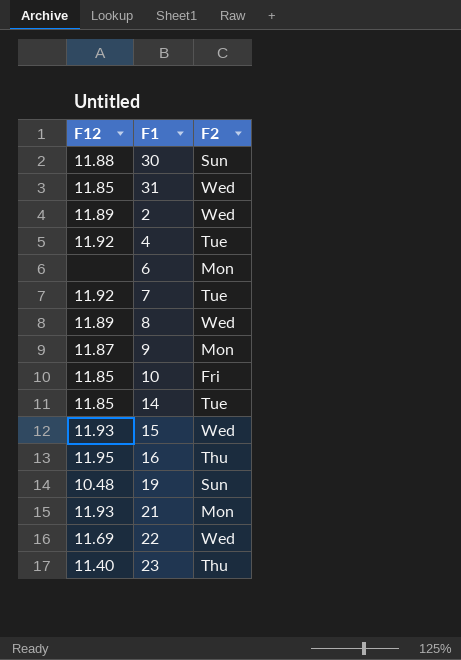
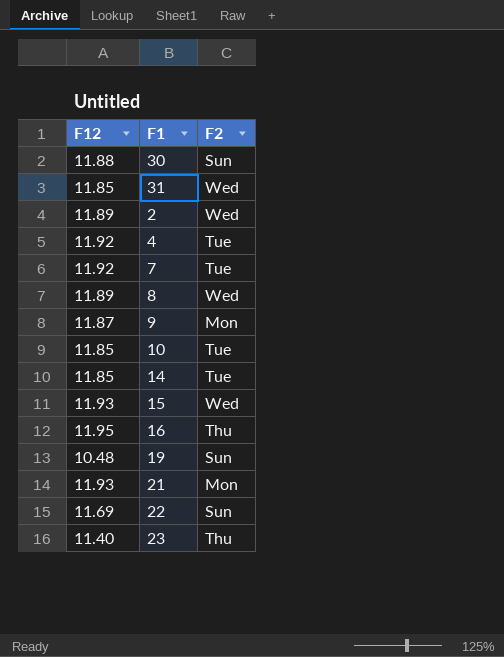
row 6: none | Mon -> none
10 | F2: Fri -> Tue
22 | F2: Wed -> Sun

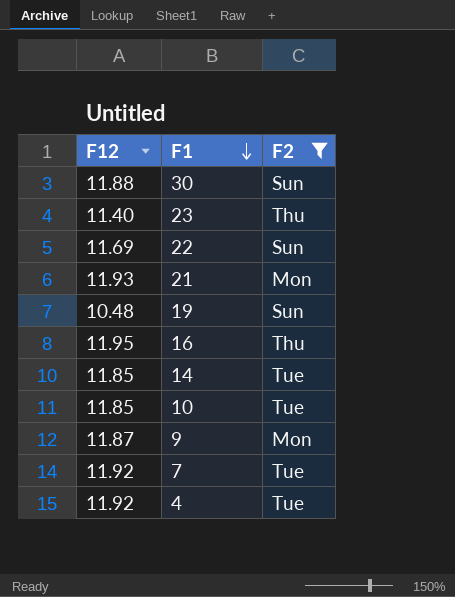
filter: none -> F2 != Wed
row order: none -> F1 descending

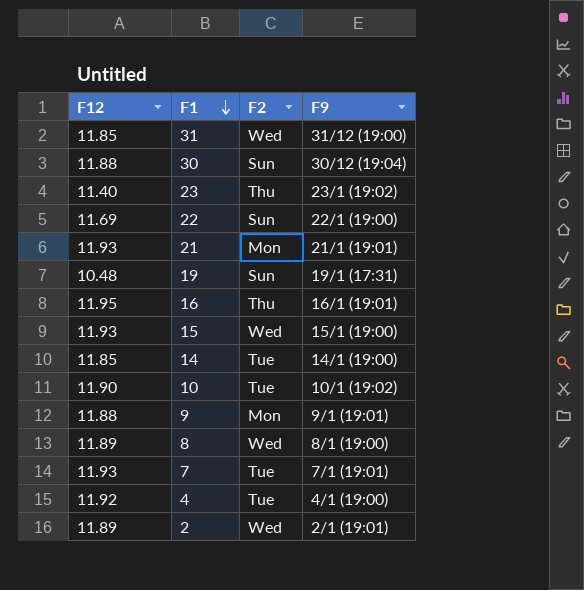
filter: F2 != Wed -> none
column F9 | position: none -> 4
10 | F12: 11.85 -> 11.90
9 | F12: 11.87 -> 11.88
7 | F12: 11.92 -> 11.93

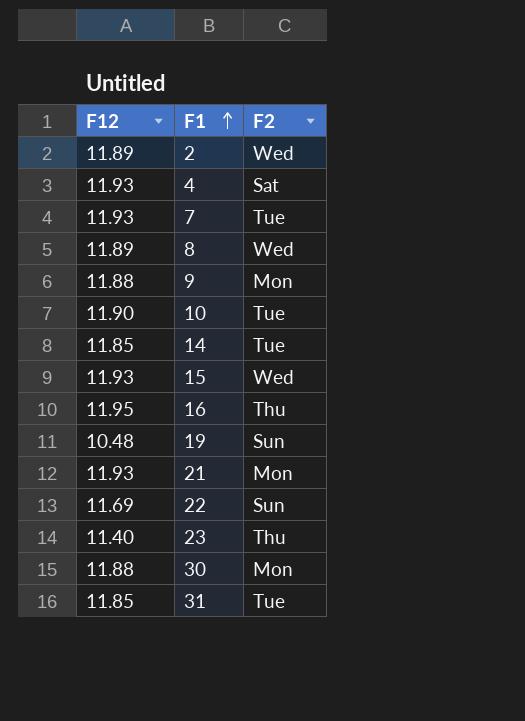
row order: F1 descending -> F1 ascending
column F9 | position: 4 -> none
4 | F12: 11.92 -> 11.93
4 | F2: Tue -> Sat
30 | F2: Sun -> Mon
31 | F2: Wed -> Tue

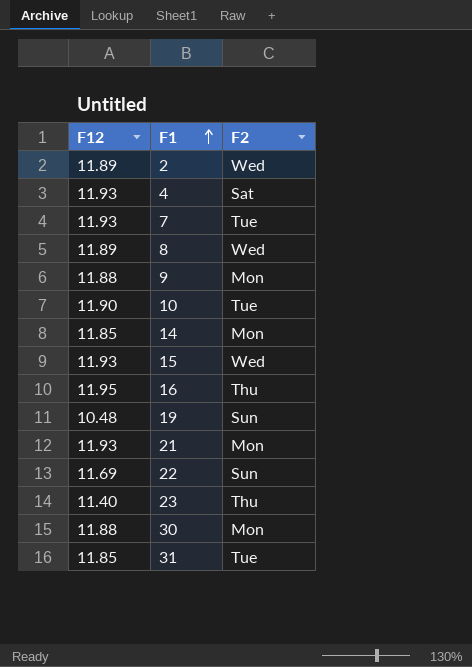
14 | F2: Tue -> Mon

